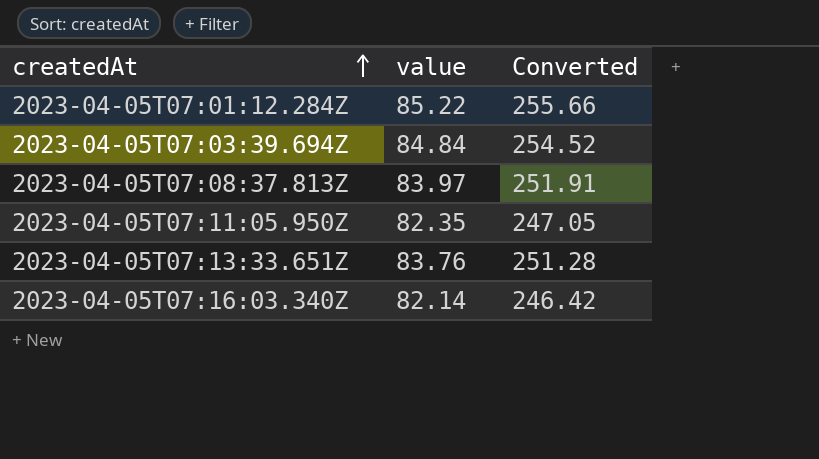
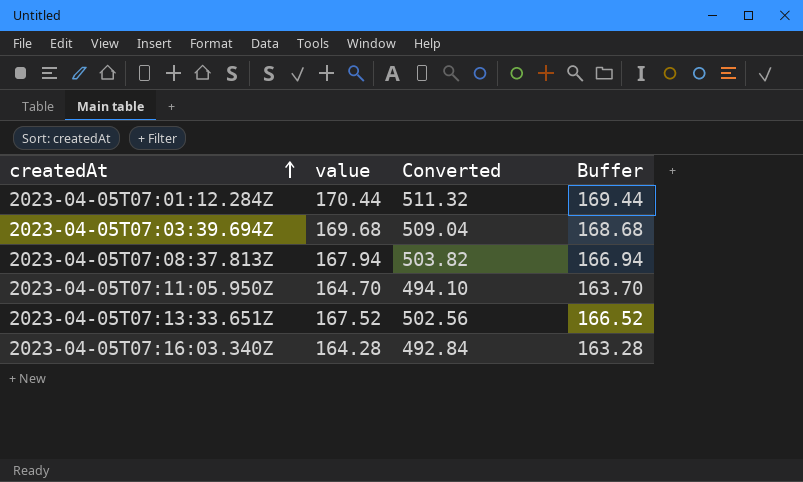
column Buffer | formula: none -> [value] - 1
2023-04-05T07:01:12.284Z | value: 85.22 -> 170.44
2023-04-05T07:01:12.284Z | Converted: 255.66 -> 511.32
2023-04-05T07:03:39.694Z | value: 84.84 -> 169.68
2023-04-05T07:03:39.694Z | Converted: 254.52 -> 509.04
2023-04-05T07:08:37.813Z | value: 83.97 -> 167.94
2023-04-05T07:08:37.813Z | Converted: 251.91 -> 503.82
2023-04-05T07:11:05.950Z | value: 82.35 -> 164.70
2023-04-05T07:11:05.950Z | Converted: 247.05 -> 494.10
2023-04-05T07:13:33.651Z | value: 83.76 -> 167.52
2023-04-05T07:13:33.651Z | Converted: 251.28 -> 502.56
2023-04-05T07:16:03.340Z | value: 82.14 -> 164.28
2023-04-05T07:16:03.340Z | Converted: 246.42 -> 492.84

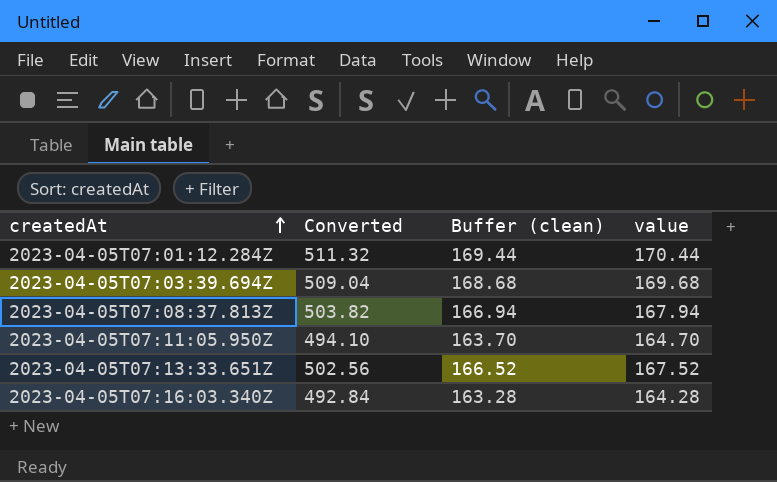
column name: Buffer -> Buffer (clean)
column value | position: 2 -> 4

